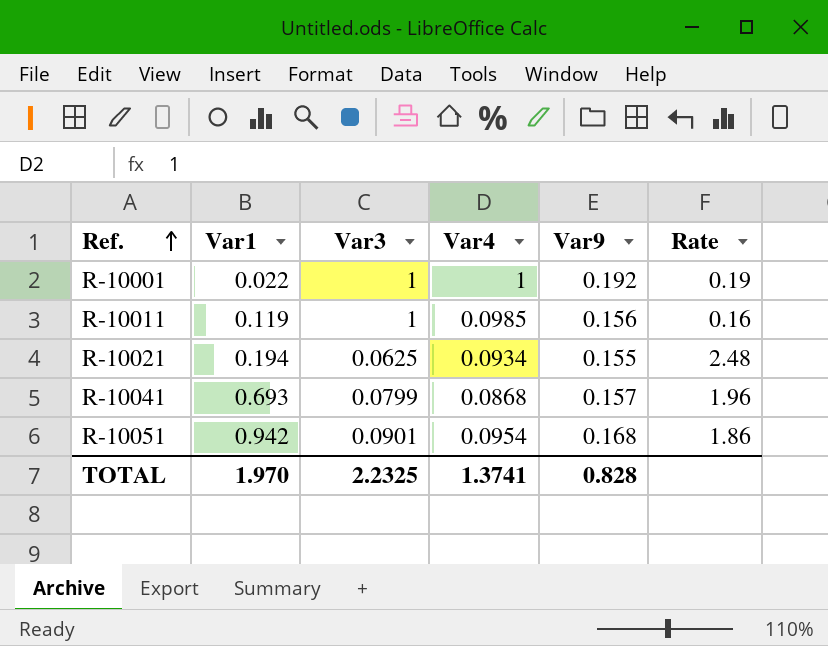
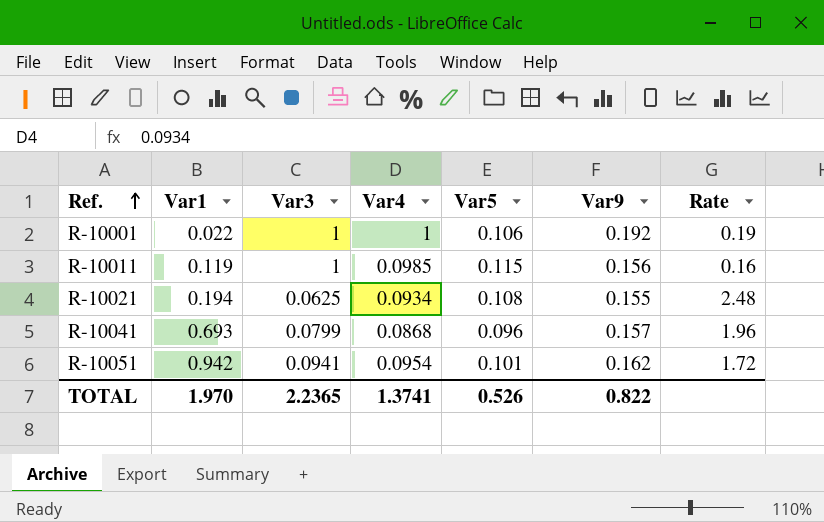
column Var5 | position: none -> 5
R-10051 | Var3: 0.0901 -> 0.0941
R-10051 | Var9: 0.168 -> 0.162
R-10051 | Rate: 1.86 -> 1.72
TOTAL | Var3: 2.2325 -> 2.2365
TOTAL | Var9: 0.828 -> 0.822

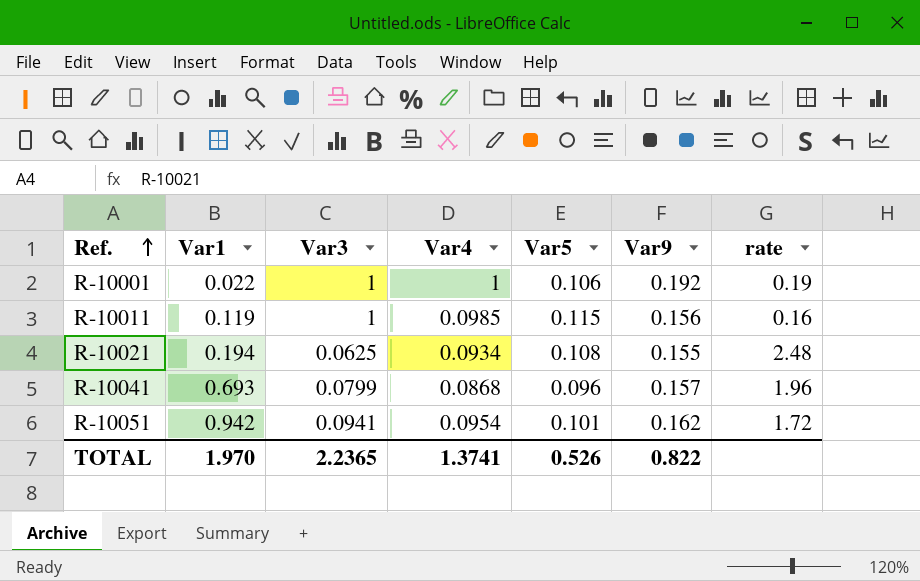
column name: Rate -> rate

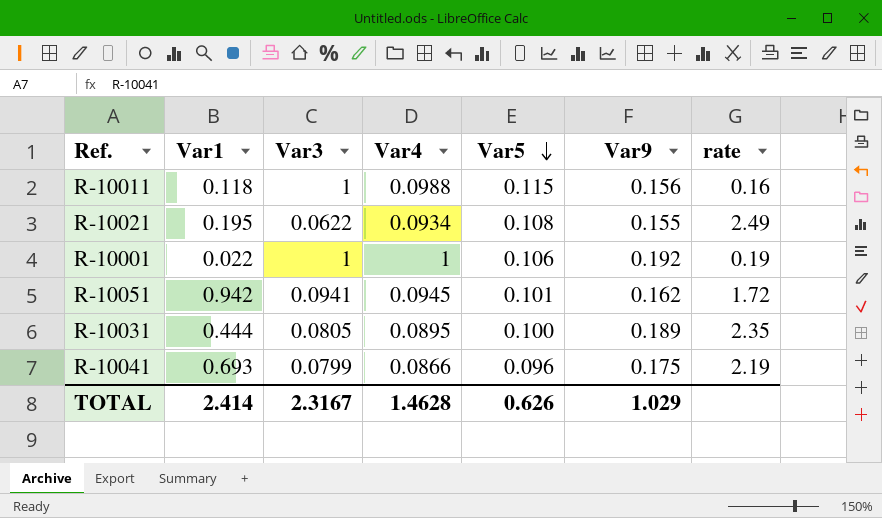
row order: Ref. ascending -> Var5 descending
R-10011 | Var1: 0.119 -> 0.118
R-10011 | Var4: 0.0985 -> 0.0988
R-10021 | Var1: 0.194 -> 0.195
R-10021 | Var3: 0.0625 -> 0.0622
R-10021 | rate: 2.48 -> 2.49
R-10051 | Var4: 0.0954 -> 0.0945
row R-10031: none -> 0.444 | 0.0805 | 0.0895 | 0.100 | 0.189 | 2.35
R-10041 | Var4: 0.0868 -> 0.0866
R-10041 | Var9: 0.157 -> 0.175
R-10041 | rate: 1.96 -> 2.19
TOTAL | Var1: 1.970 -> 2.414
TOTAL | Var3: 2.2365 -> 2.3167
TOTAL | Var4: 1.3741 -> 1.4628
TOTAL | Var5: 0.526 -> 0.626
TOTAL | Var9: 0.822 -> 1.029

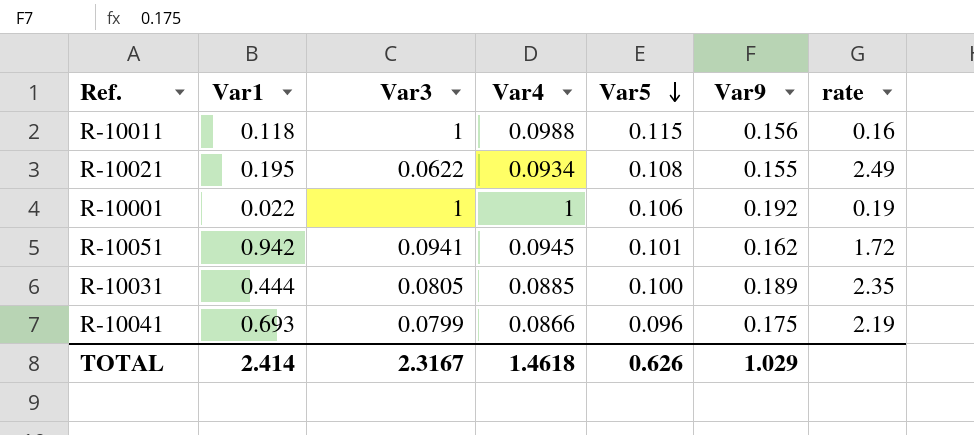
R-10031 | Var4: 0.0895 -> 0.0885
TOTAL | Var4: 1.4628 -> 1.4618

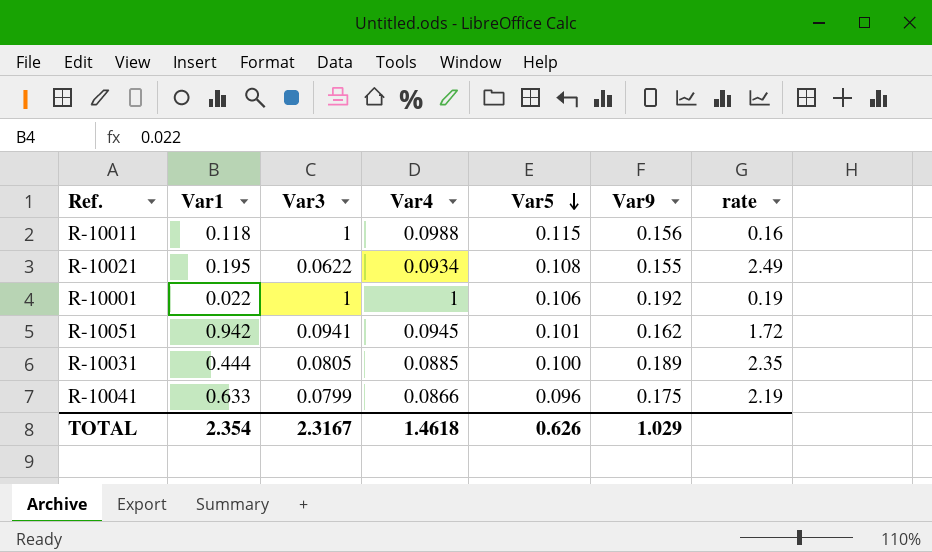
R-10041 | Var1: 0.693 -> 0.633
TOTAL | Var1: 2.414 -> 2.354

